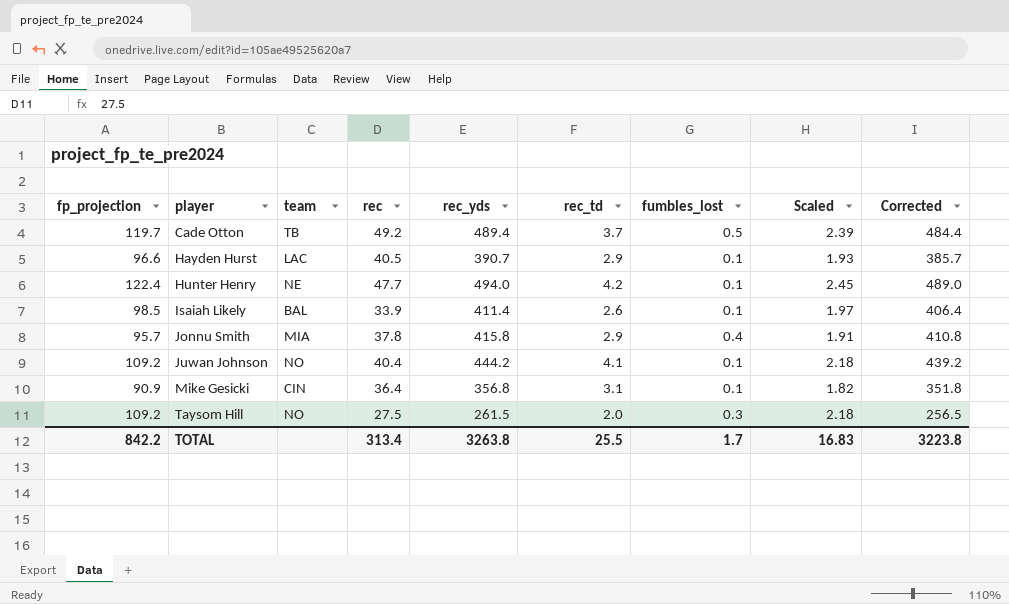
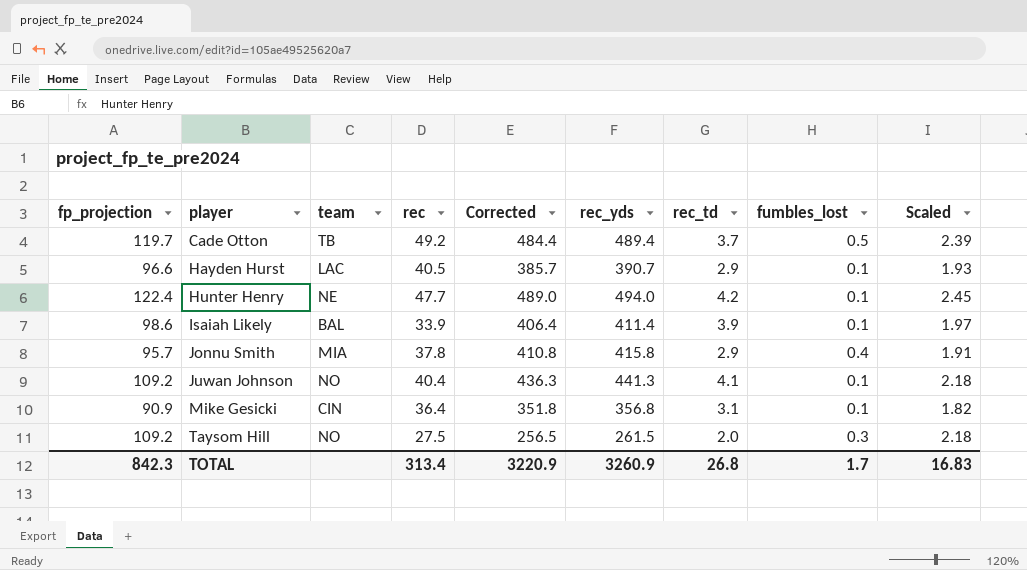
column Corrected | position: 9 -> 5
Isaiah Likely | fp_projection: 98.5 -> 98.6
Isaiah Likely | rec_td: 2.6 -> 3.9
Juwan Johnson | Corrected: 439.2 -> 436.3
Juwan Johnson | rec_yds: 444.2 -> 441.3
TOTAL | fp_projection: 842.2 -> 842.3
TOTAL | Corrected: 3223.8 -> 3220.9
TOTAL | rec_yds: 3263.8 -> 3260.9
TOTAL | rec_td: 25.5 -> 26.8

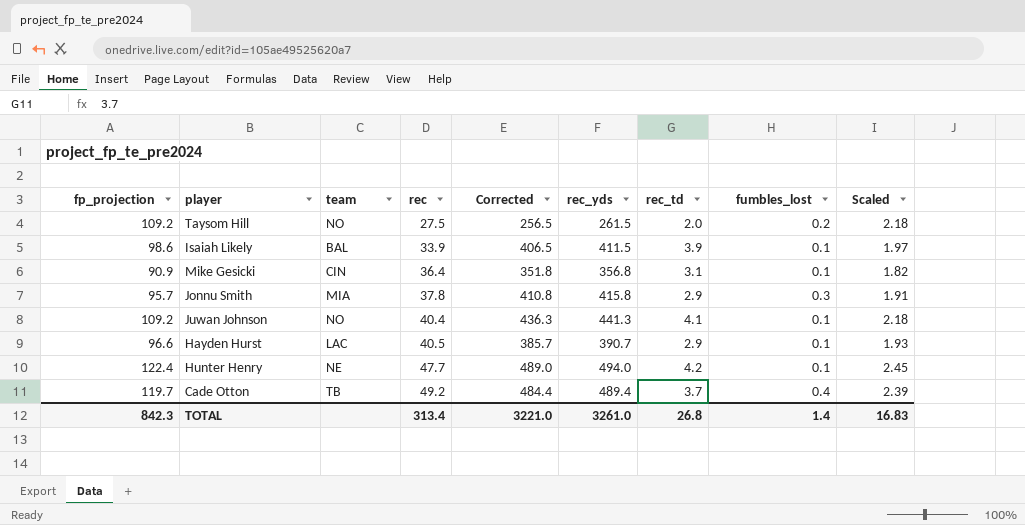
row order: player ascending -> rec ascending
Taysom Hill | fumbles_lost: 0.3 -> 0.2
Isaiah Likely | Corrected: 406.4 -> 406.5
Isaiah Likely | rec_yds: 411.4 -> 411.5
Jonnu Smith | fumbles_lost: 0.4 -> 0.3
Cade Otton | fumbles_lost: 0.5 -> 0.4
TOTAL | Corrected: 3220.9 -> 3221.0
TOTAL | rec_yds: 3260.9 -> 3261.0
TOTAL | fumbles_lost: 1.7 -> 1.4

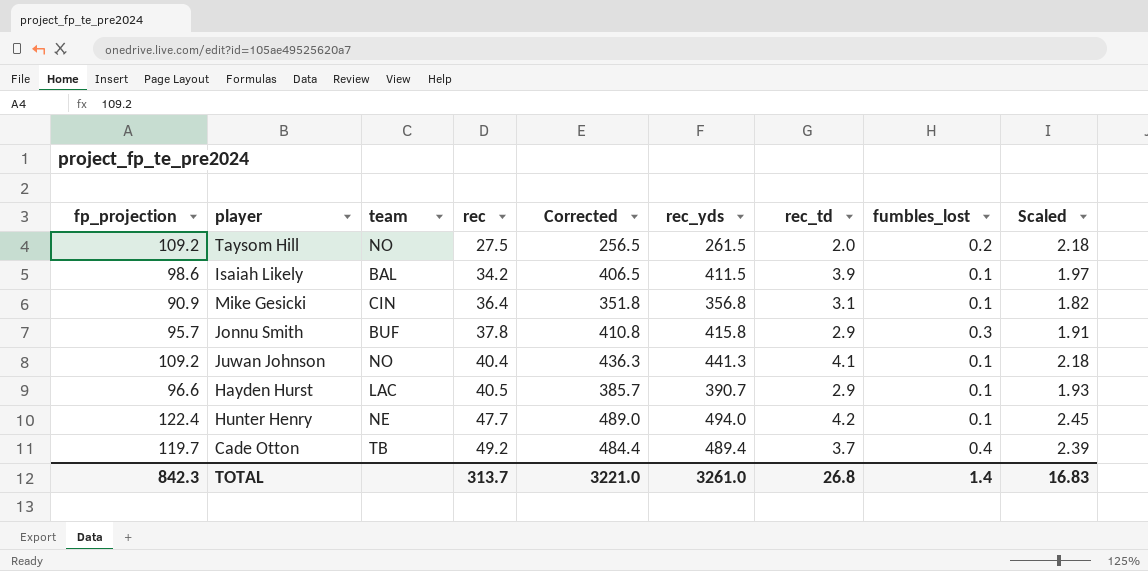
Isaiah Likely | rec: 33.9 -> 34.2
Jonnu Smith | team: MIA -> BUF
TOTAL | rec: 313.4 -> 313.7

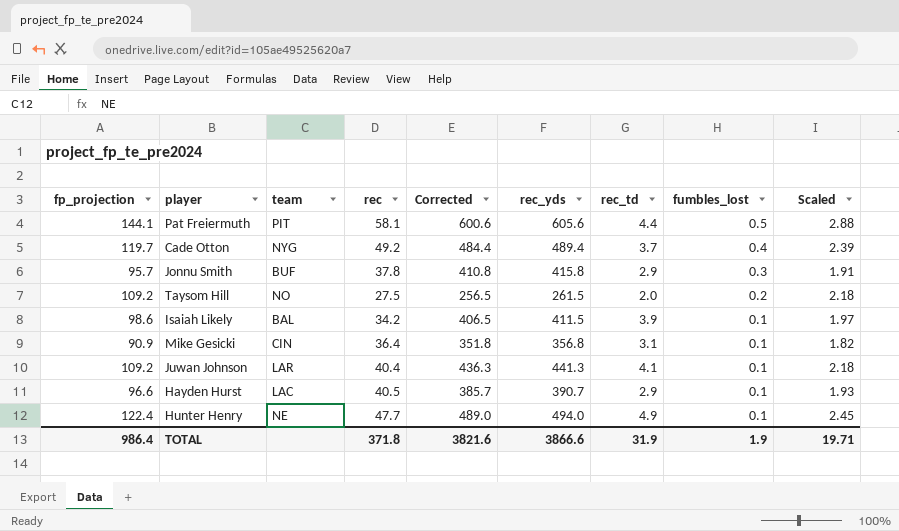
row order: rec ascending -> fumbles_lost descending
row Pat Freiermuth: none -> 144.1 | PIT | 58.1 | 600.6 | 605.6 | 4.4 | 0.5 | 2.88
Cade Otton | team: TB -> NYG
Juwan Johnson | team: NO -> LAR
Hunter Henry | rec_td: 4.2 -> 4.9
TOTAL | fp_projection: 842.3 -> 986.4
TOTAL | rec: 313.7 -> 371.8
TOTAL | Corrected: 3221.0 -> 3821.6
TOTAL | rec_yds: 3261.0 -> 3866.6
TOTAL | rec_td: 26.8 -> 31.9
TOTAL | fumbles_lost: 1.4 -> 1.9
TOTAL | Scaled: 16.83 -> 19.71

